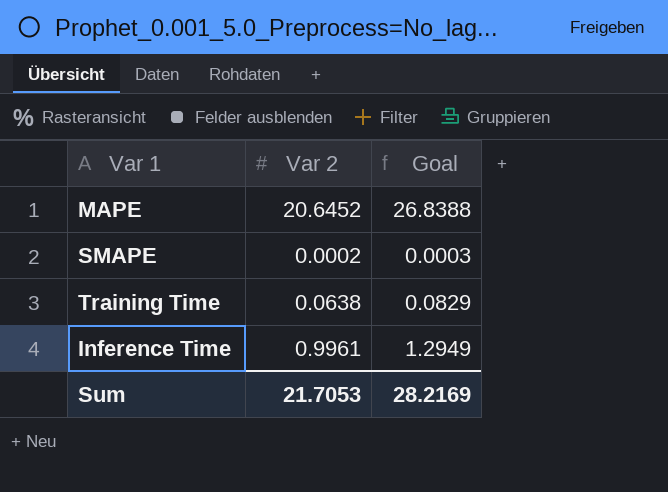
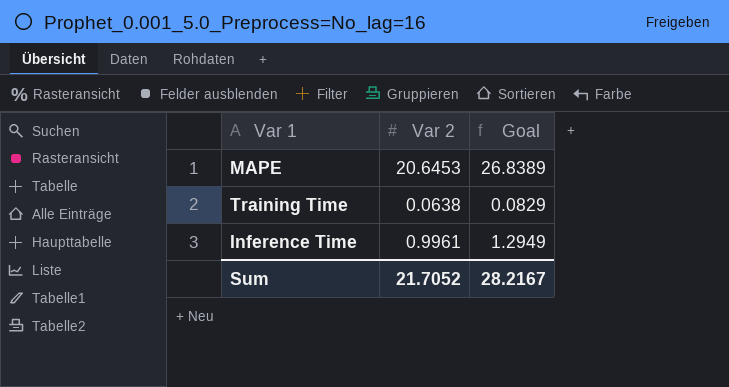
row SMAPE: 0.0002 | 0.0003 -> none
MAPE | Var 2: 20.6452 -> 20.6453
MAPE | Goal: 26.8388 -> 26.8389
Sum | Var 2: 21.7053 -> 21.7052
Sum | Goal: 28.2169 -> 28.2167

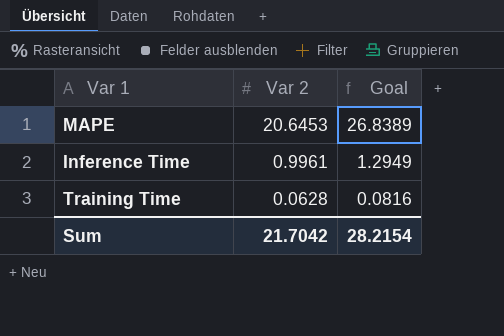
row order: none -> Var 2 descending
Training Time | Var 2: 0.0638 -> 0.0628
Training Time | Goal: 0.0829 -> 0.0816
Sum | Var 2: 21.7052 -> 21.7042
Sum | Goal: 28.2167 -> 28.2154

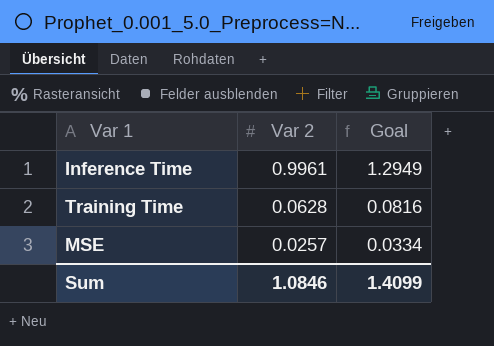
row MAPE: 20.6453 | 26.8389 -> none
row MSE: none -> 0.0257 | 0.0334
Sum | Var 2: 21.7042 -> 1.0846
Sum | Goal: 28.2154 -> 1.4099

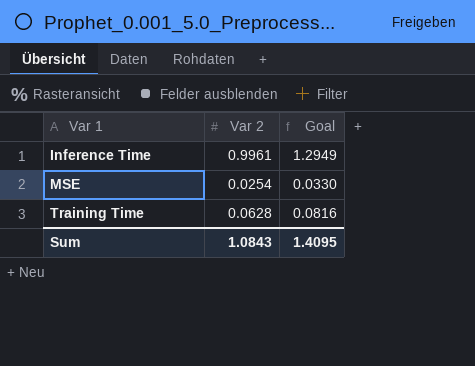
row order: Var 2 descending -> Var 1 ascending
MSE | Var 2: 0.0257 -> 0.0254
MSE | Goal: 0.0334 -> 0.0330
Sum | Var 2: 1.0846 -> 1.0843
Sum | Goal: 1.4099 -> 1.4095

